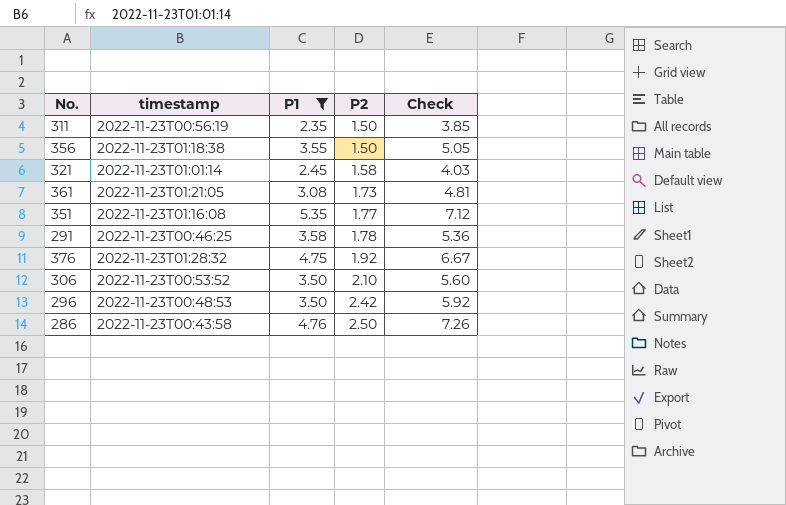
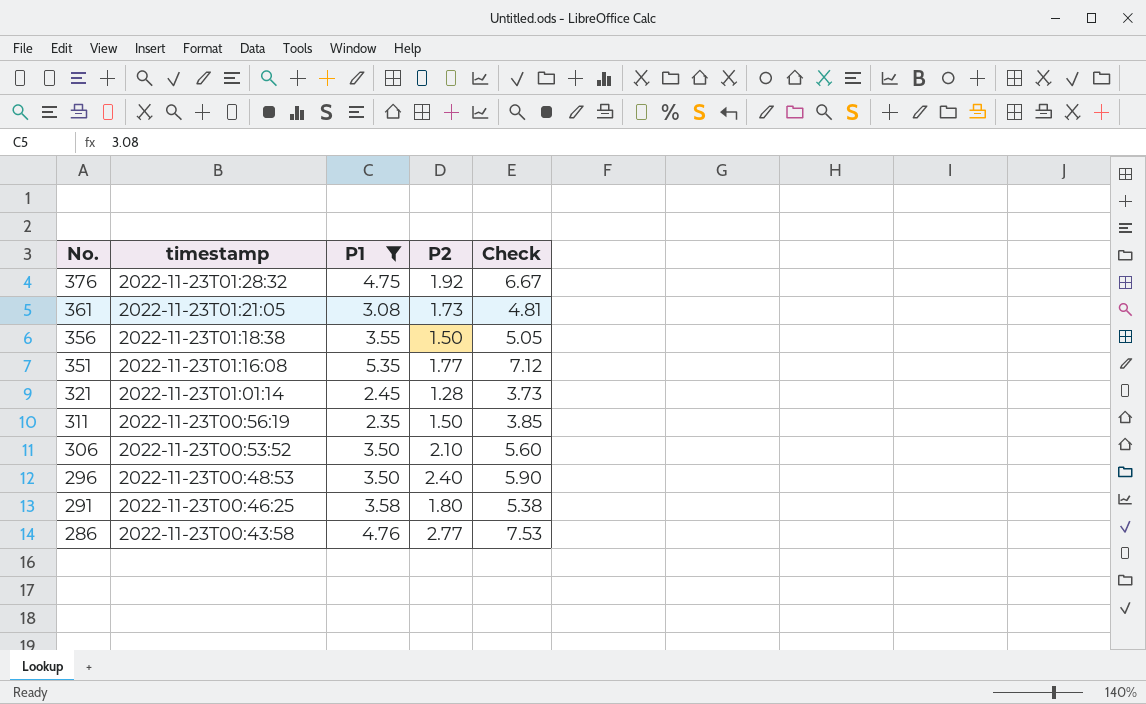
row order: P2 ascending -> No. descending
321 | P2: 1.58 -> 1.28
321 | Check: 4.03 -> 3.73
296 | P2: 2.42 -> 2.40
296 | Check: 5.92 -> 5.90
291 | P2: 1.78 -> 1.80
291 | Check: 5.36 -> 5.38
286 | P2: 2.50 -> 2.77
286 | Check: 7.26 -> 7.53

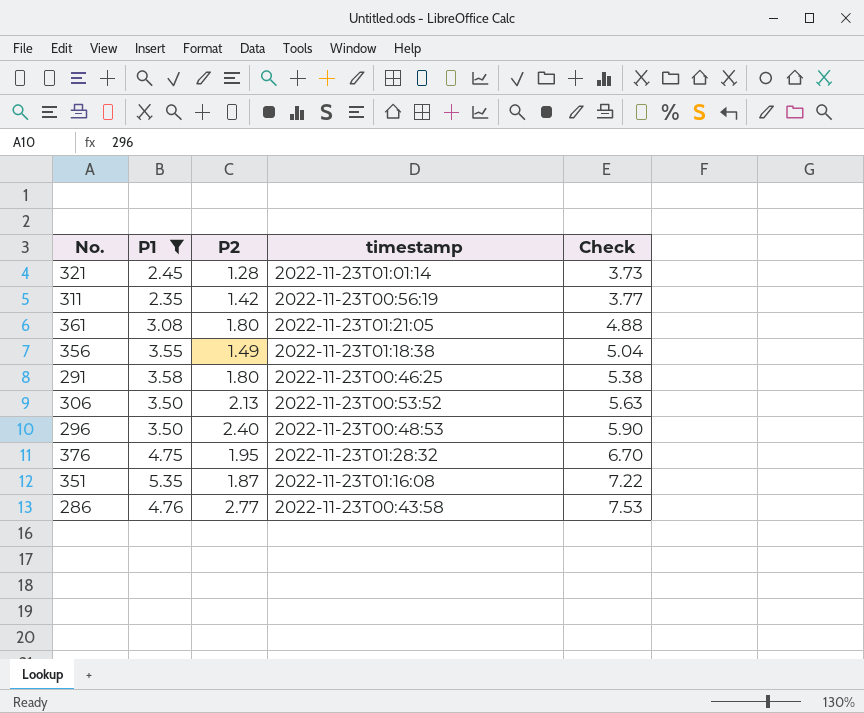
row order: No. descending -> Check ascending
column timestamp | position: 2 -> 4
311 | P2: 1.50 -> 1.42
311 | Check: 3.85 -> 3.77
361 | P2: 1.73 -> 1.80
361 | Check: 4.81 -> 4.88
356 | P2: 1.50 -> 1.49
356 | Check: 5.05 -> 5.04
306 | P2: 2.10 -> 2.13
306 | Check: 5.60 -> 5.63
376 | P2: 1.92 -> 1.95
376 | Check: 6.67 -> 6.70
351 | P2: 1.77 -> 1.87
351 | Check: 7.12 -> 7.22

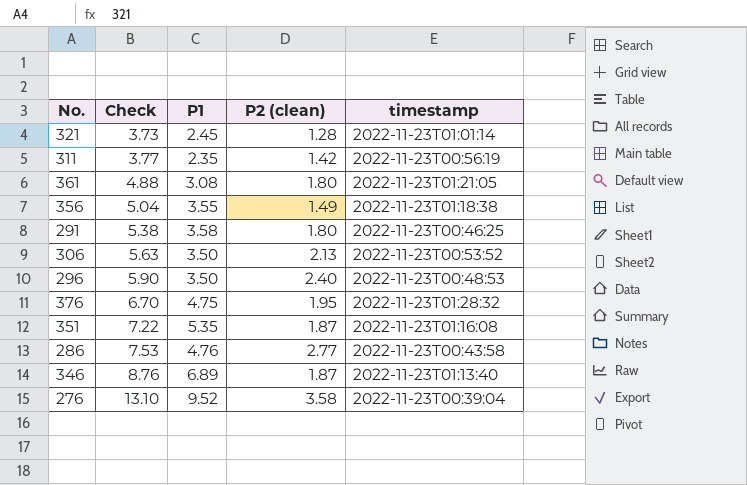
filter: P1 <= 5.35 -> none
column Check | position: 5 -> 2
column name: P2 -> P2 (clean)

